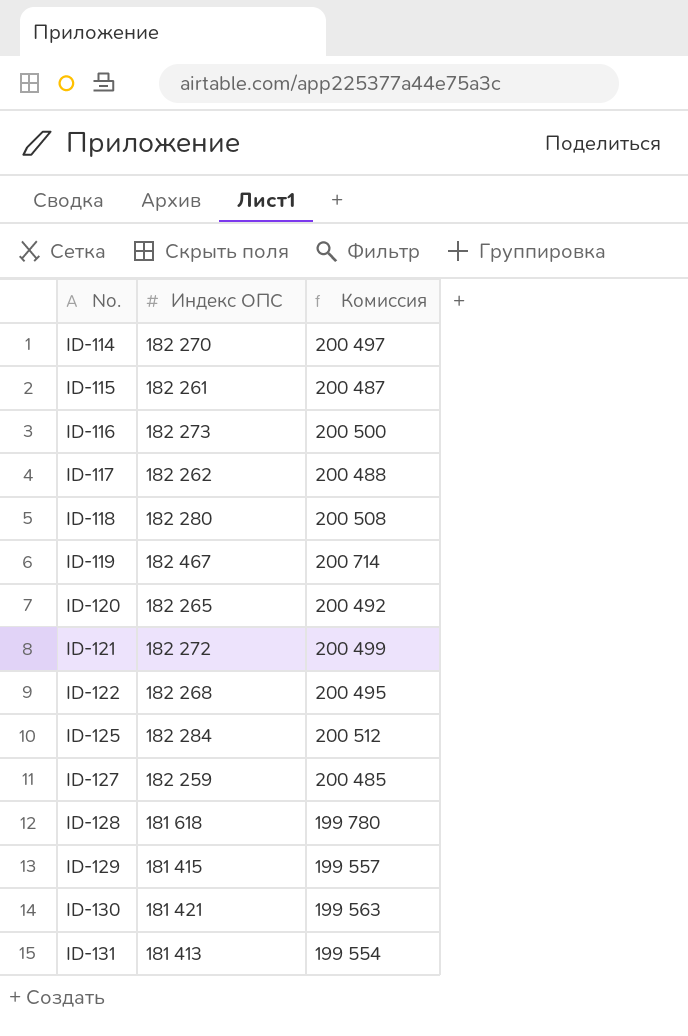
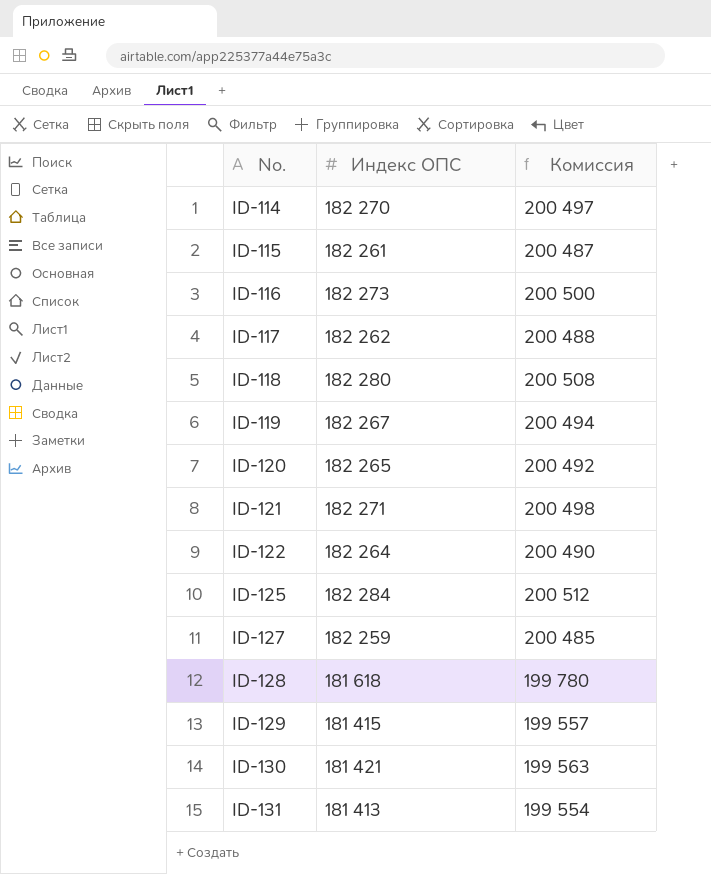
ID-119 | Индекс ОПС: 182 467 -> 182 267
ID-119 | Комиссия: 200 714 -> 200 494
ID-121 | Индекс ОПС: 182 272 -> 182 271
ID-121 | Комиссия: 200 499 -> 200 498
ID-122 | Индекс ОПС: 182 268 -> 182 264
ID-122 | Комиссия: 200 495 -> 200 490

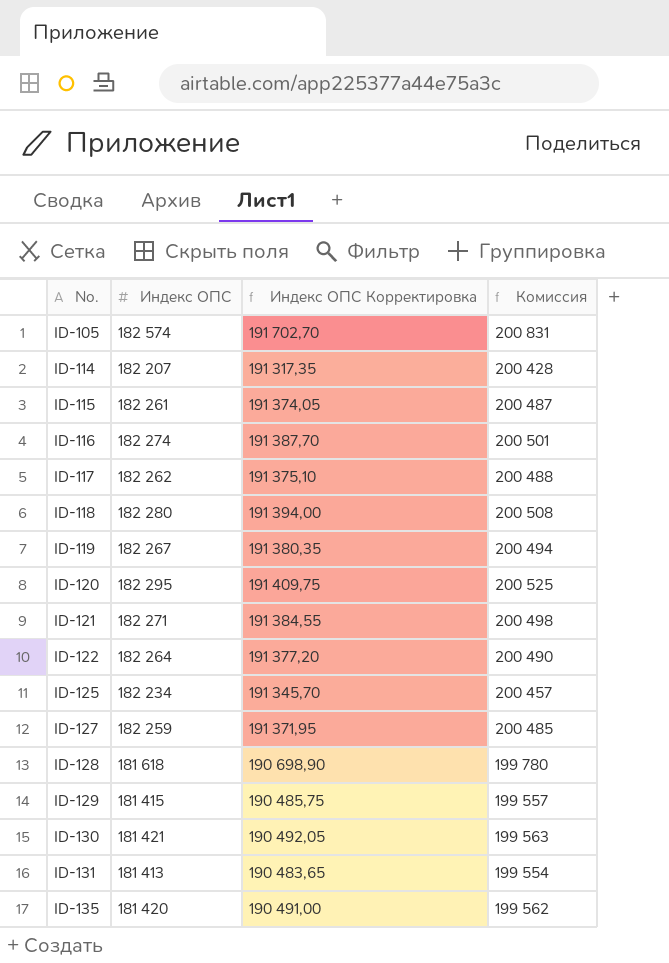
column Индекс ОПС Корректировка | formula: none -> [Индекс ОПС] * 1,05
row ID-105: none -> 182 574 | 191 702,70 | 200 831
ID-114 | Индекс ОПС: 182 270 -> 182 207
ID-114 | Комиссия: 200 497 -> 200 428
ID-116 | Индекс ОПС: 182 273 -> 182 274
ID-116 | Комиссия: 200 500 -> 200 501
ID-120 | Индекс ОПС: 182 265 -> 182 295
ID-120 | Комиссия: 200 492 -> 200 525
ID-125 | Индекс ОПС: 182 284 -> 182 234
ID-125 | Комиссия: 200 512 -> 200 457
row ID-135: none -> 181 420 | 190 491,00 | 199 562

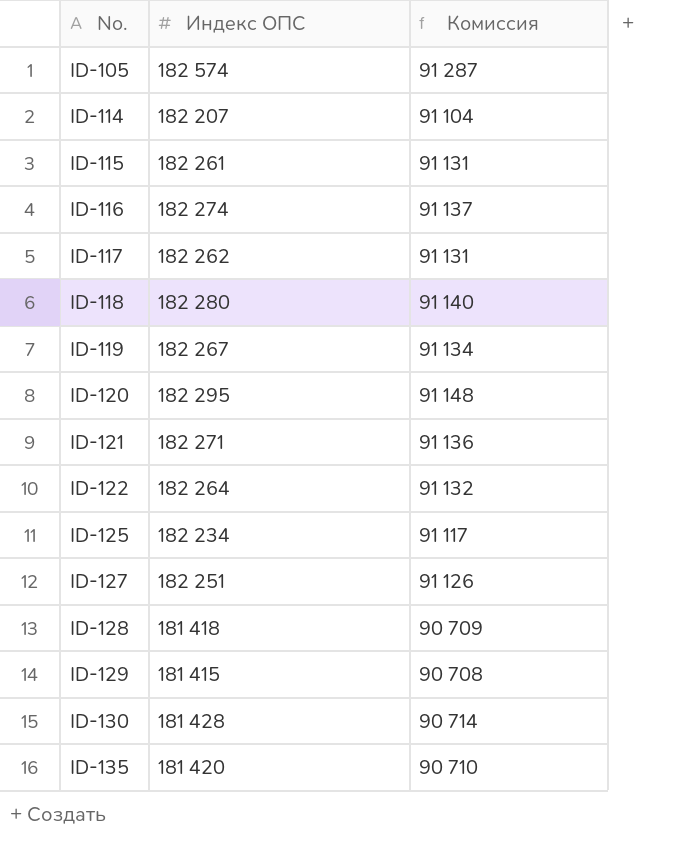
column Индекс ОПС Корректировка | formula: [Индекс ОПС] * 1,05 -> none
column Комиссия | formula: [Индекс ОПС] * 1,1 -> [Индекс ОПС] * 0,5
row ID-131: 181 413 | 190 483,65 | 199 554 -> none
ID-127 | Индекс ОПС: 182 259 -> 182 251
ID-128 | Индекс ОПС: 181 618 -> 181 418
ID-130 | Индекс ОПС: 181 421 -> 181 428

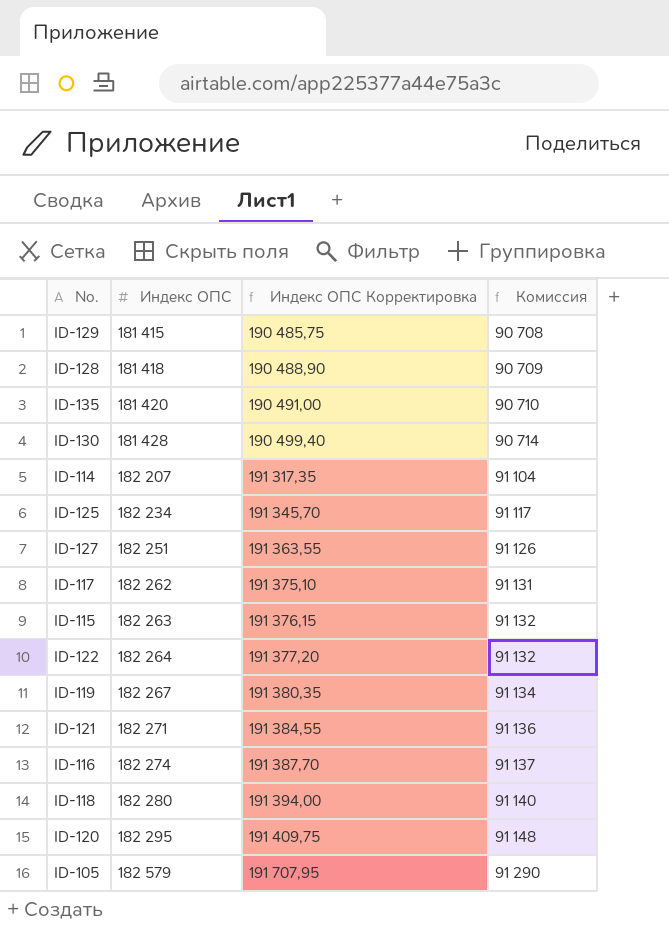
row order: No. ascending -> Индекс ОПС ascending
column Индекс ОПС Корректировка | formula: none -> [Индекс ОПС] * 1,05
ID-115 | Индекс ОПС: 182 261 -> 182 263
ID-115 | Комиссия: 91 131 -> 91 132
ID-105 | Индекс ОПС: 182 574 -> 182 579
ID-105 | Комиссия: 91 287 -> 91 290

